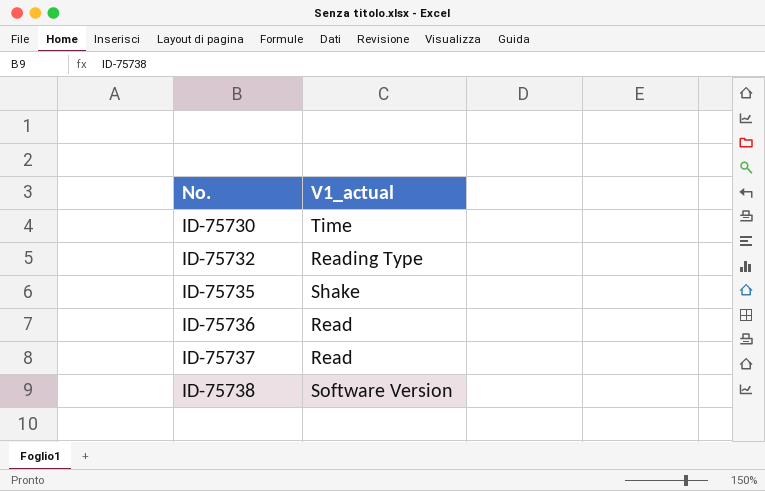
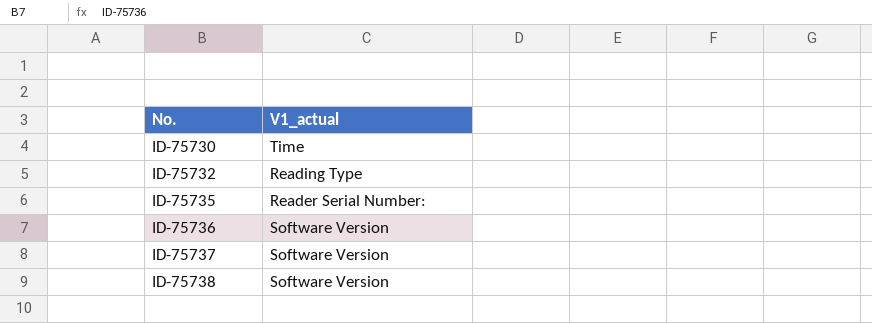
ID-75735 | V1_actual: Shake -> Reader Serial Number:
ID-75736 | V1_actual: Read -> Software Version
ID-75737 | V1_actual: Read -> Software Version

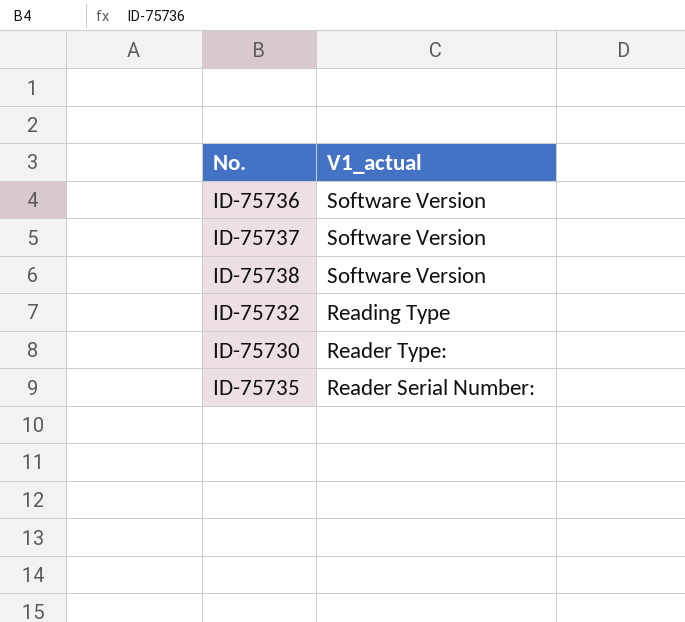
row order: No. ascending -> V1_actual descending
ID-75730 | V1_actual: Time -> Reader Type:

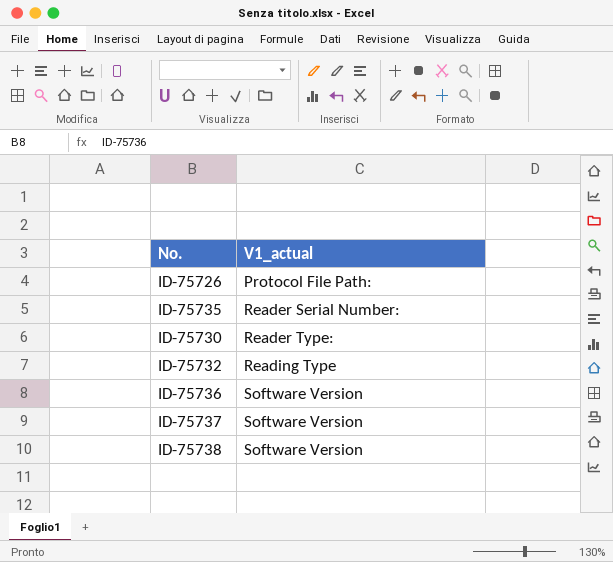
row order: V1_actual descending -> V1_actual ascending
row ID-75726: none -> Protocol File Path:

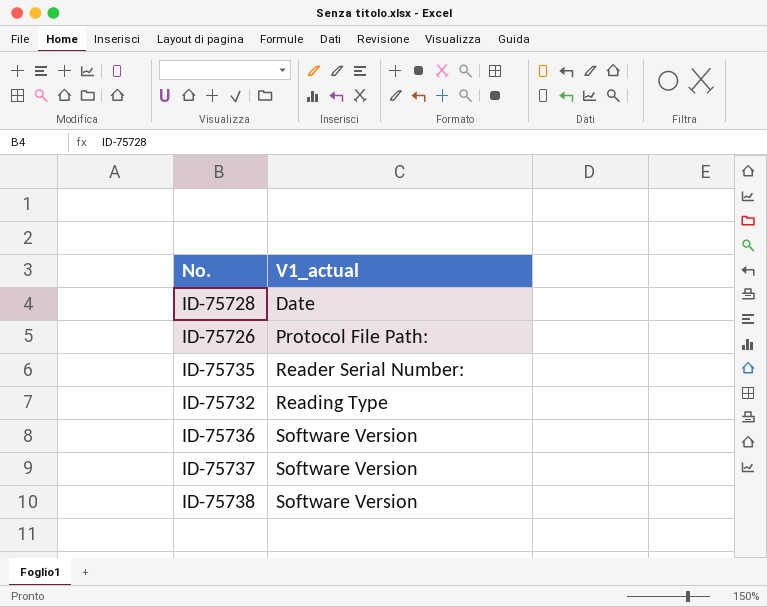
row ID-75730: Reader Type: -> none
row ID-75728: none -> Date

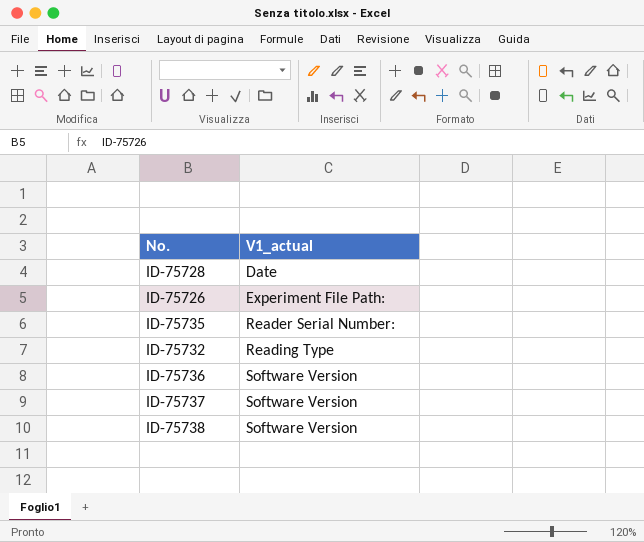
ID-75726 | V1_actual: Protocol File Path: -> Experiment File Path:

